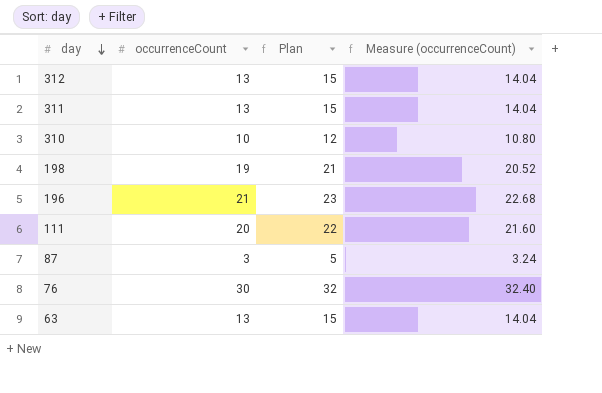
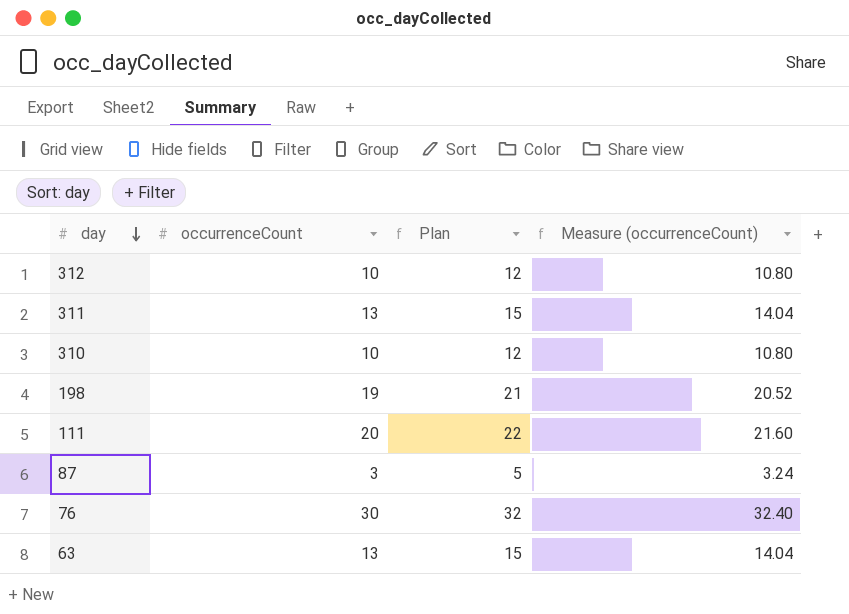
row 196: 21 | 23 | 22.68 -> none
312 | occurrenceCount: 13 -> 10
312 | Plan: 15 -> 12
312 | Measure (occurrenceCount): 14.04 -> 10.80

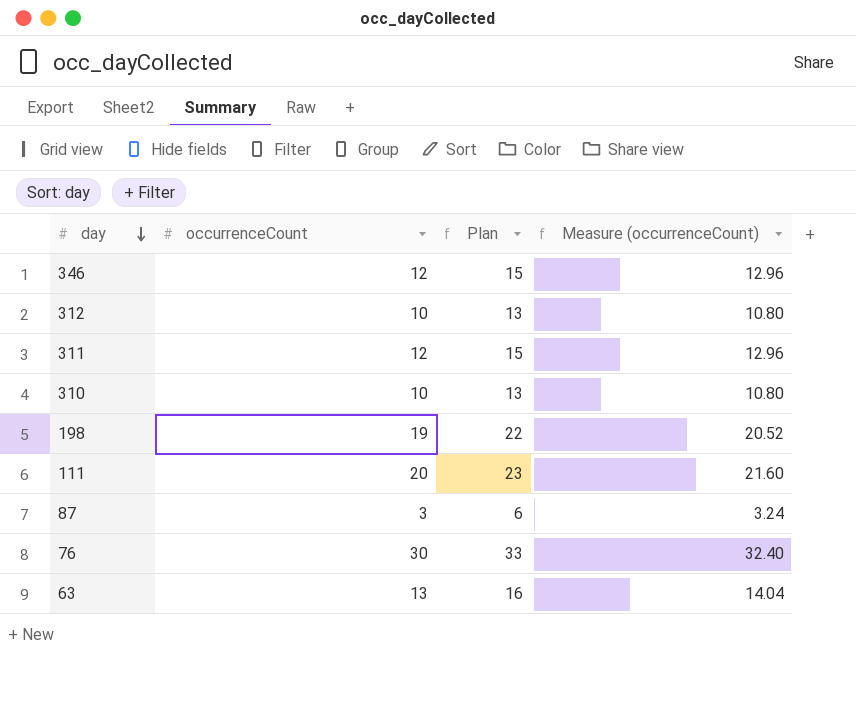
column Plan | formula: [occurrenceCount] + 2 -> [occurrenceCount] + 3
row 346: none -> 12 | 15 | 12.96
311 | occurrenceCount: 13 -> 12
311 | Measure (occurrenceCount): 14.04 -> 12.96

